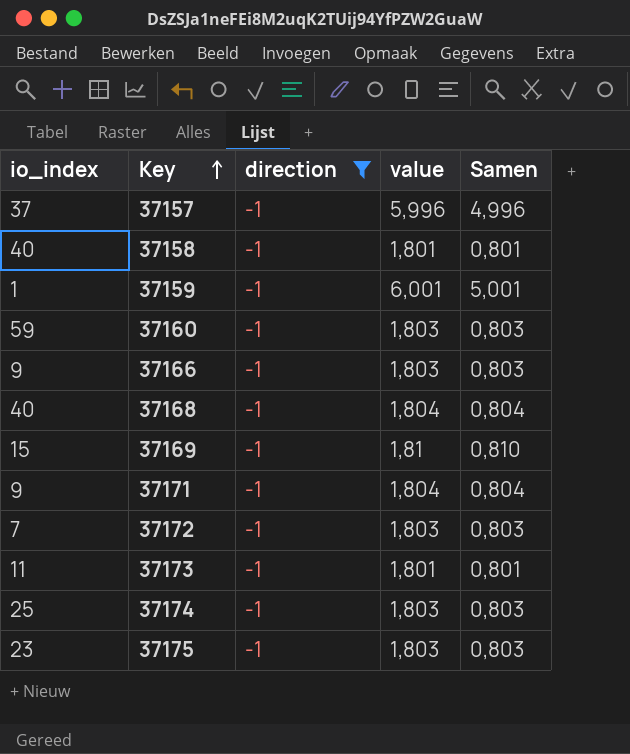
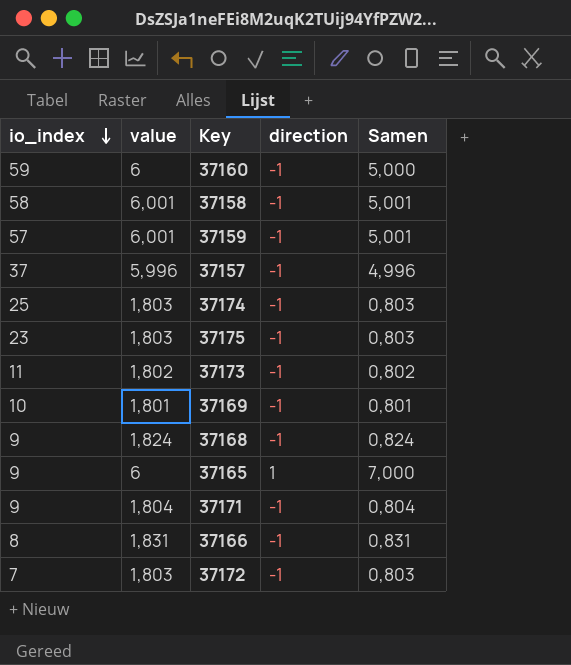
filter: direction = -1 -> none
row order: Key ascending -> io_index descending
column value | position: 4 -> 2
37160 | value: 1,803 -> 6
37160 | Samen: 0,803 -> 5,000
37158 | io_index: 40 -> 58
37158 | value: 1,801 -> 6,001
37158 | Samen: 0,801 -> 5,001
37159 | io_index: 1 -> 57
37173 | value: 1,801 -> 1,802
37173 | Samen: 0,801 -> 0,802
37169 | io_index: 15 -> 10
37169 | value: 1,81 -> 1,801
37169 | Samen: 0,810 -> 0,801
37168 | io_index: 40 -> 9
37168 | value: 1,804 -> 1,824
37168 | Samen: 0,804 -> 0,824
37166 | io_index: 9 -> 8
37166 | value: 1,803 -> 1,831
37166 | Samen: 0,803 -> 0,831

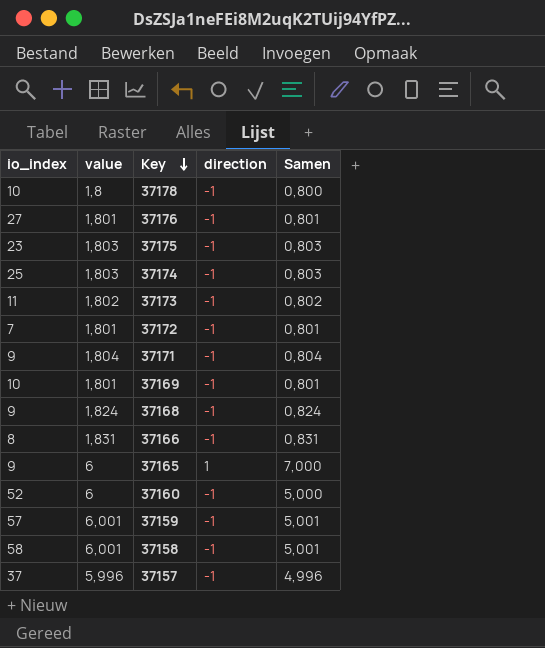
row order: io_index descending -> Key descending
row 37178: none -> 10 | 1,8 | -1 | 0,800
row 37176: none -> 27 | 1,801 | -1 | 0,801
37172 | value: 1,803 -> 1,801
37172 | Samen: 0,803 -> 0,801
37160 | io_index: 59 -> 52

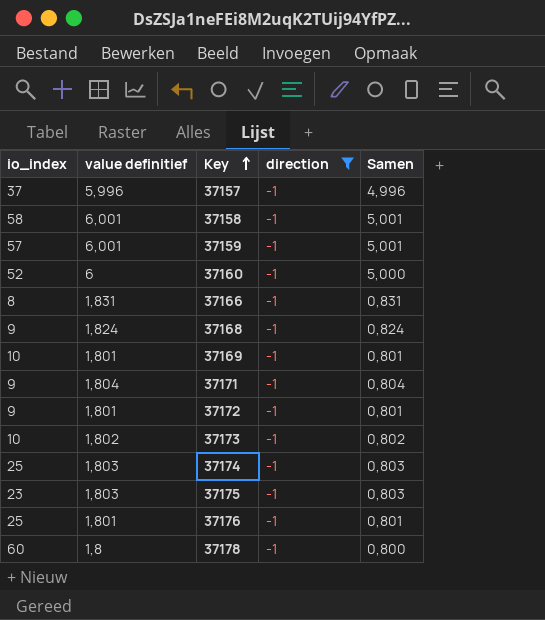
filter: none -> direction = -1
row order: Key descending -> Key ascending
column name: value -> value definitief
37172 | io_index: 7 -> 9
37173 | io_index: 11 -> 10
37176 | io_index: 27 -> 25
37178 | io_index: 10 -> 60

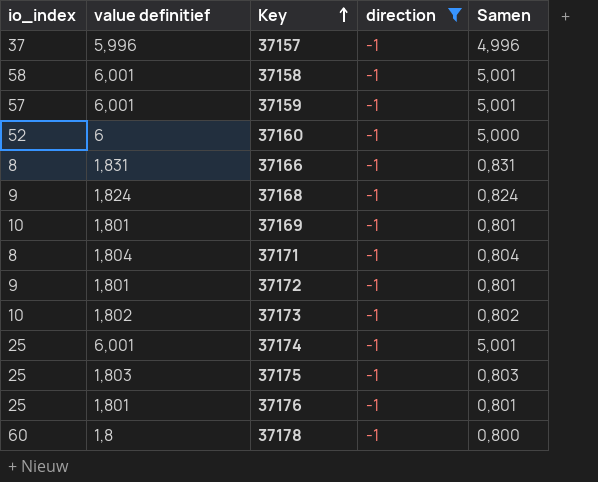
37171 | io_index: 9 -> 8
37174 | value definitief: 1,803 -> 6,001
37174 | Samen: 0,803 -> 5,001
37175 | io_index: 23 -> 25

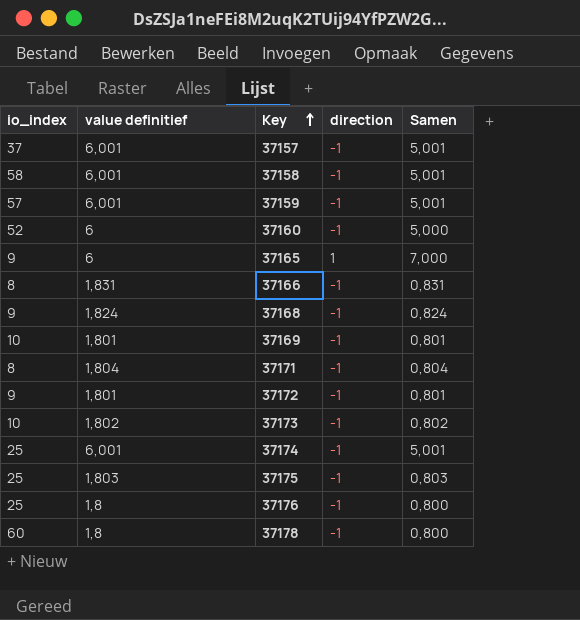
filter: direction = -1 -> none
37157 | value definitief: 5,996 -> 6,001
37157 | Samen: 4,996 -> 5,001
37176 | value definitief: 1,801 -> 1,8
37176 | Samen: 0,801 -> 0,800

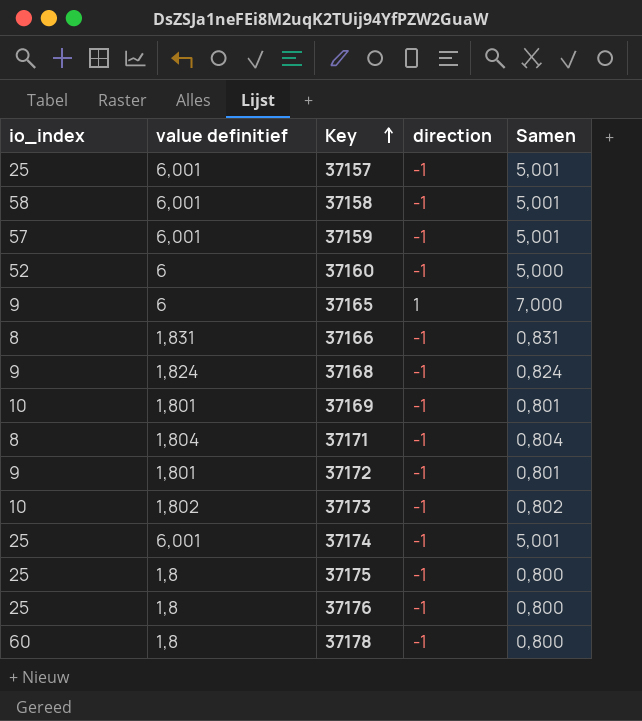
37157 | io_index: 37 -> 25
37175 | value definitief: 1,803 -> 1,8
37175 | Samen: 0,803 -> 0,800

